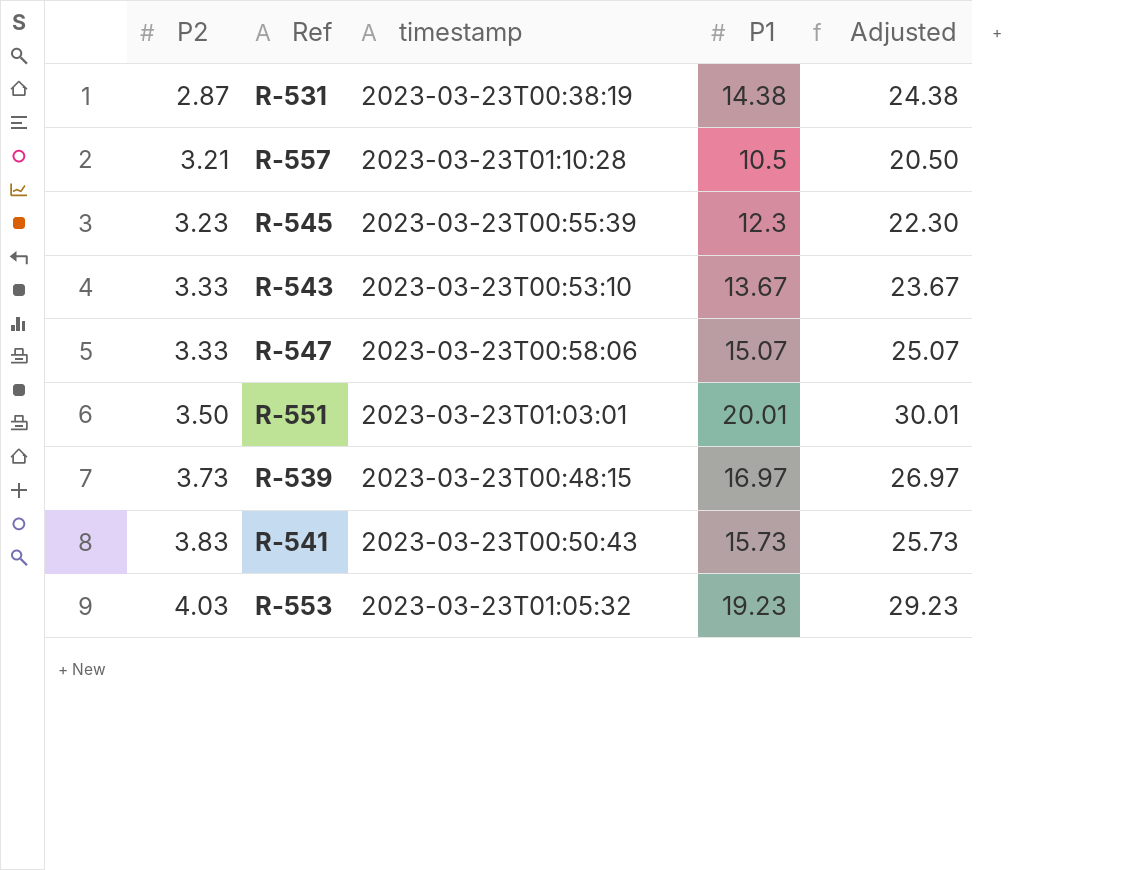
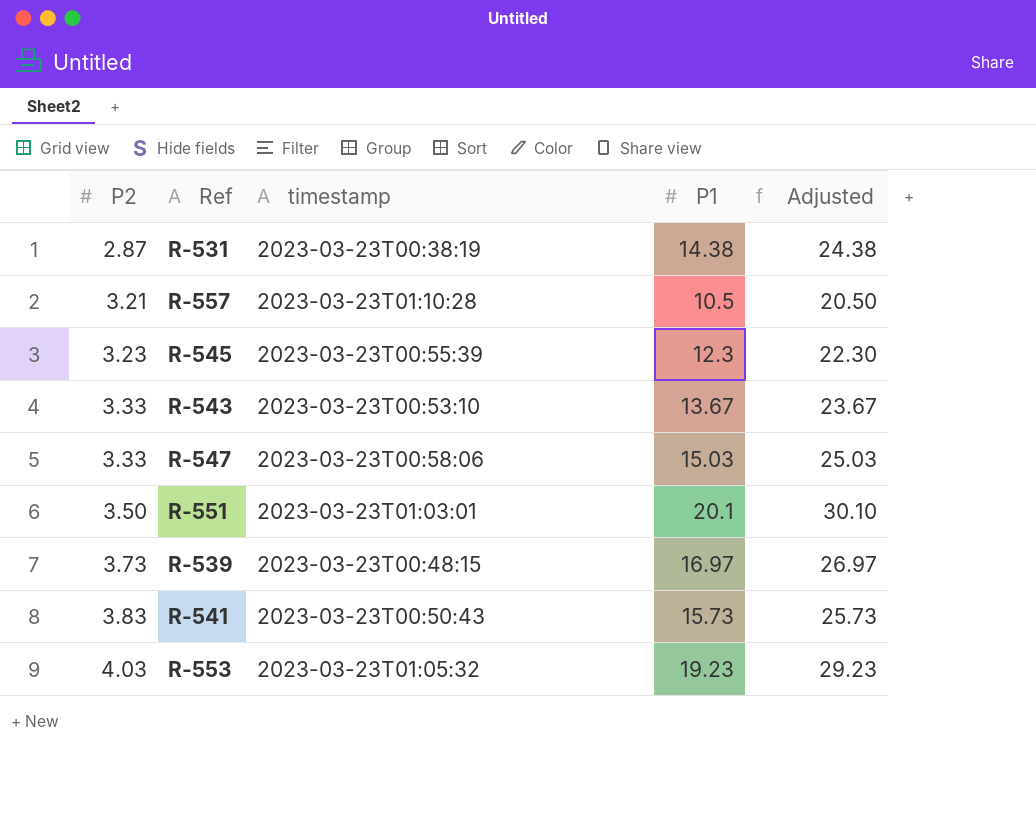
R-547 | P1: 15.07 -> 15.03
R-547 | Adjusted: 25.07 -> 25.03
R-551 | P1: 20.01 -> 20.1
R-551 | Adjusted: 30.01 -> 30.10

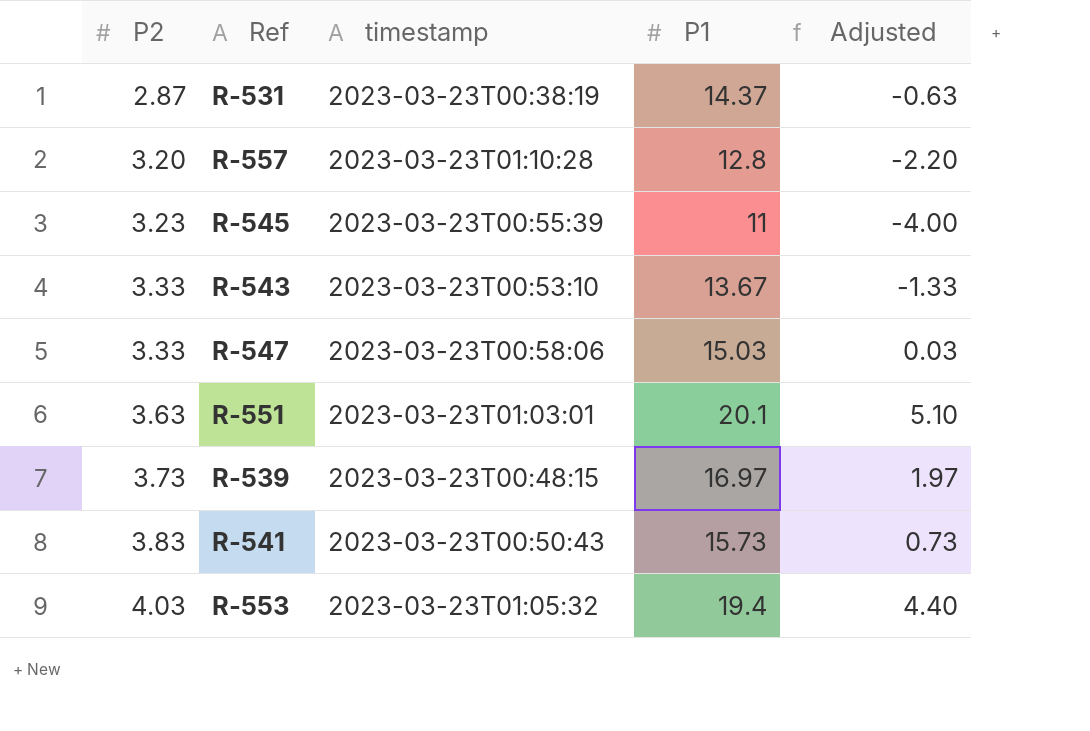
column Adjusted | formula: [P1] + 10 -> [P1] - 15
R-531 | P1: 14.38 -> 14.37
R-557 | P2: 3.21 -> 3.20
R-557 | P1: 10.5 -> 12.8
R-545 | P1: 12.3 -> 11
R-551 | P2: 3.50 -> 3.63
R-553 | P1: 19.23 -> 19.4

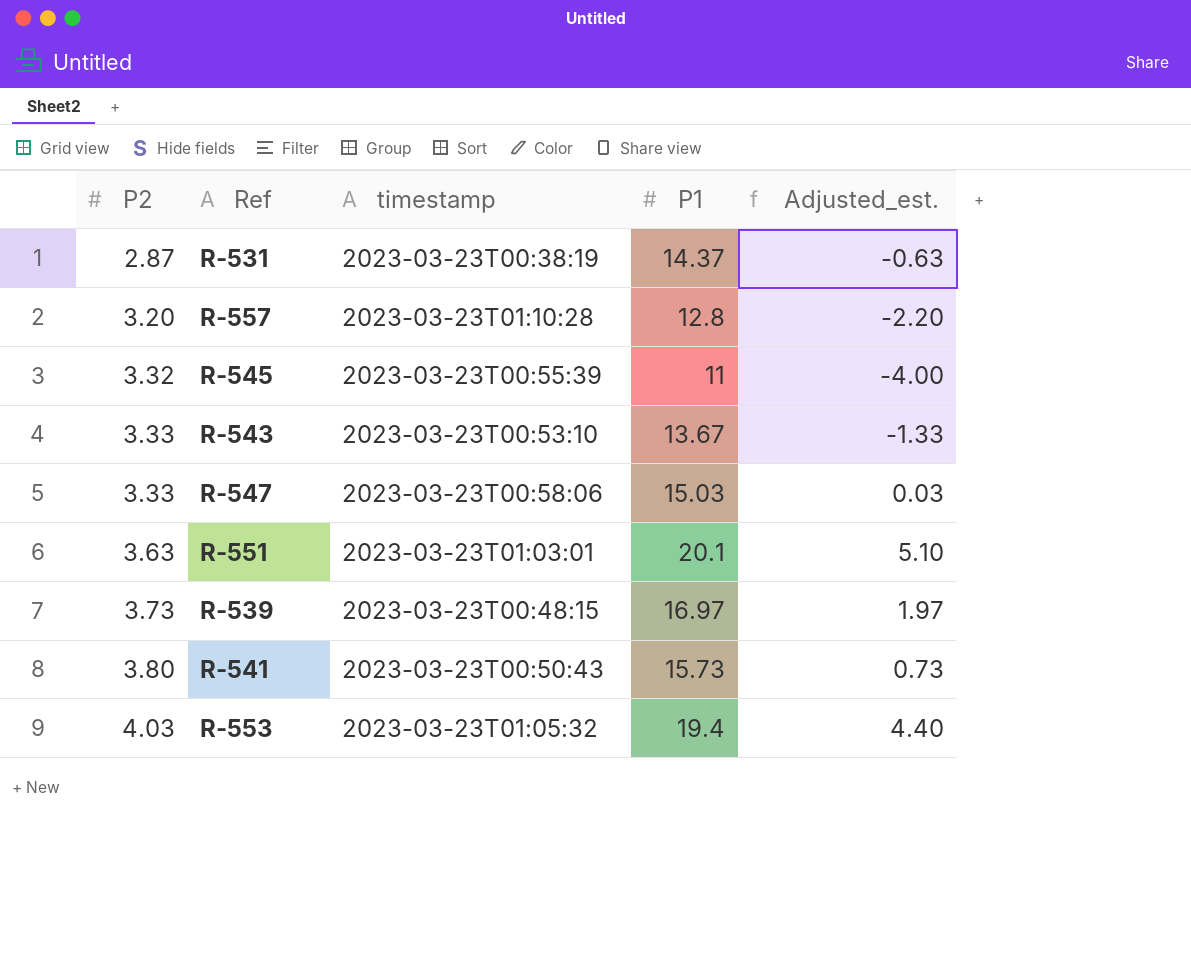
column name: Adjusted -> Adjusted_est.
R-545 | P2: 3.23 -> 3.32
R-541 | P2: 3.83 -> 3.80

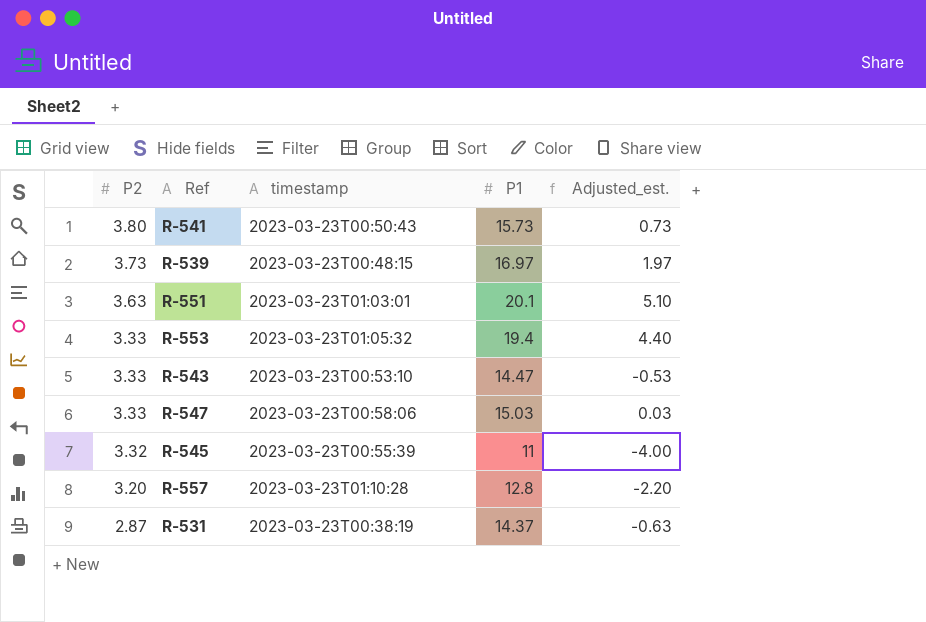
row order: P2 ascending -> P2 descending
R-553 | P2: 4.03 -> 3.33
R-543 | P1: 13.67 -> 14.47
R-543 | Adjusted_est.: -1.33 -> -0.53

